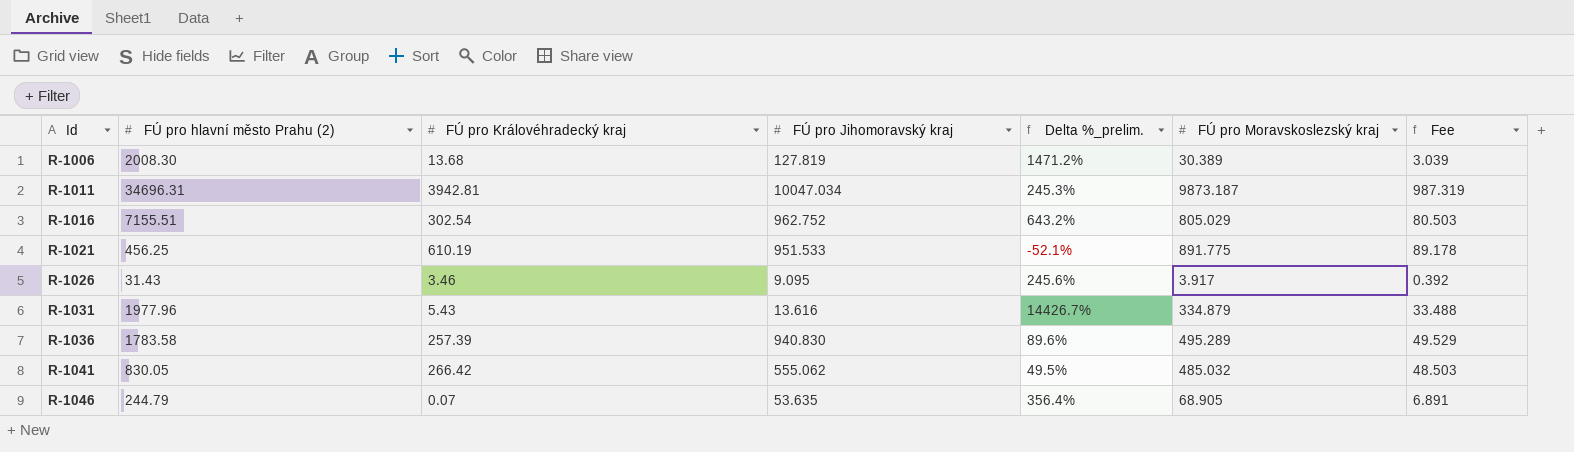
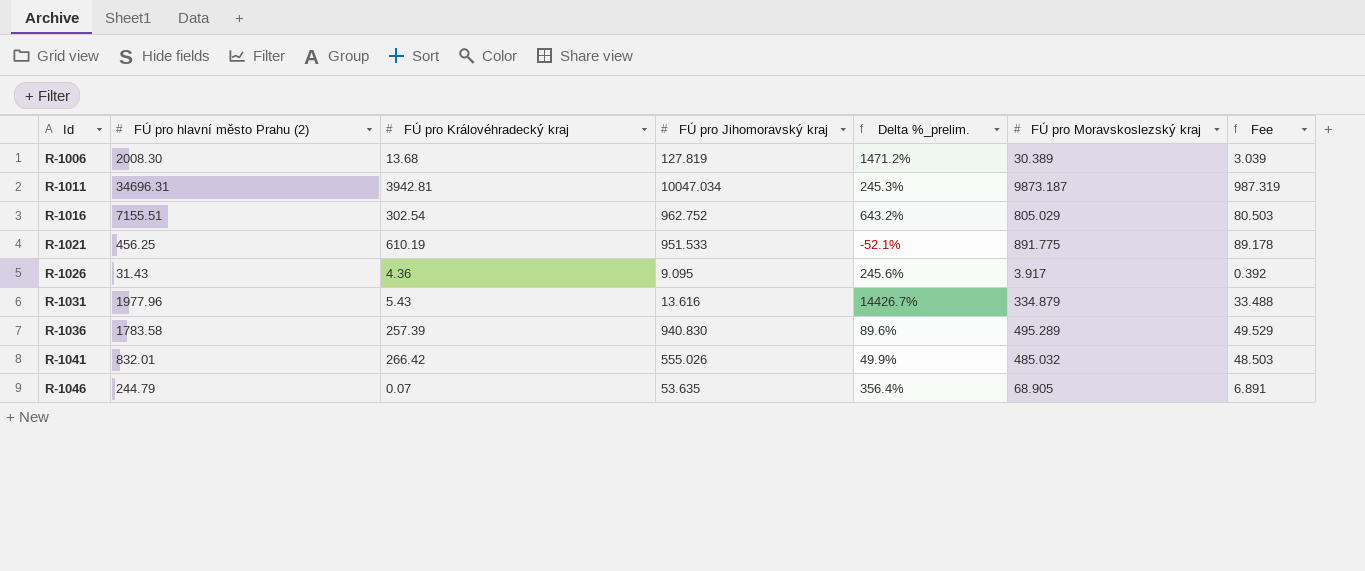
R-1026 | FÚ pro Královéhradecký kraj: 3.46 -> 4.36
R-1041 | FÚ pro hlavní město Prahu (2): 830.05 -> 832.01
R-1041 | FÚ pro Jihomoravský kraj: 555.062 -> 555.026
R-1041 | Delta %_prelim.: 49.5% -> 49.9%

